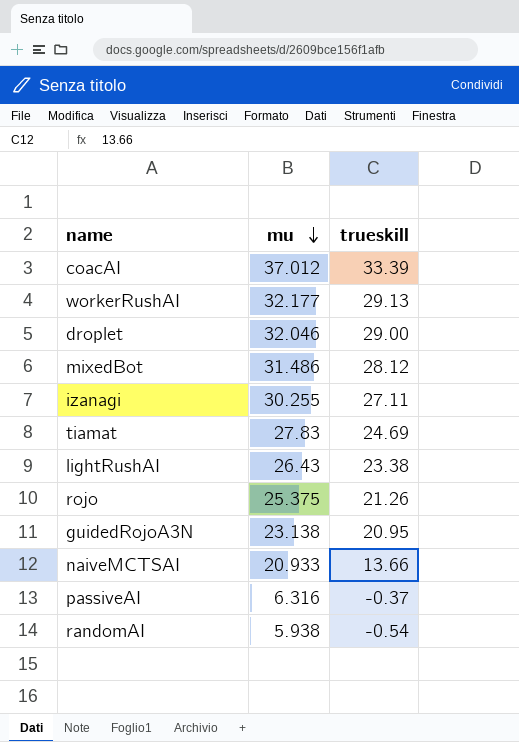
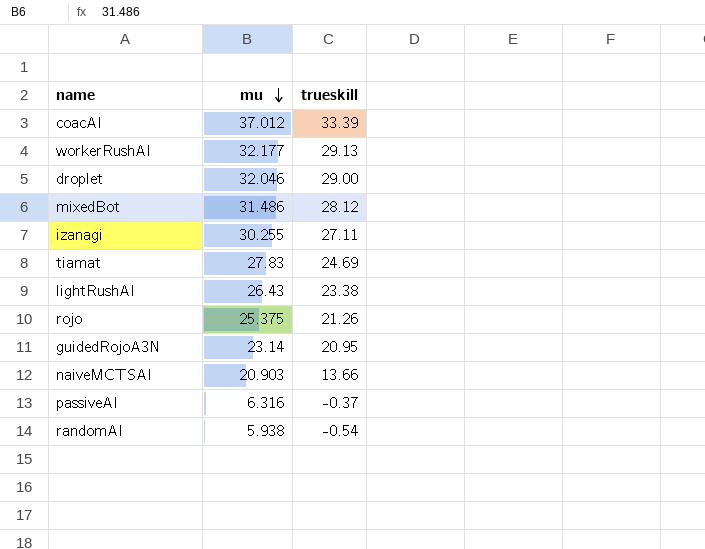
guidedRojoA3N | mu: 23.138 -> 23.14
naiveMCTSAI | mu: 20.933 -> 20.903

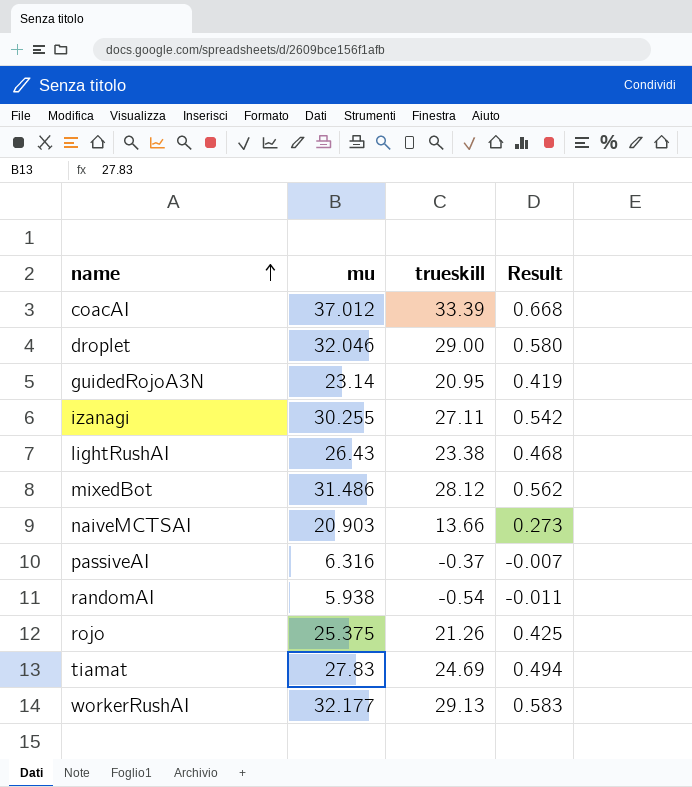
row order: mu descending -> name ascending
column Result | formula: none -> [trueskill] * 0.02

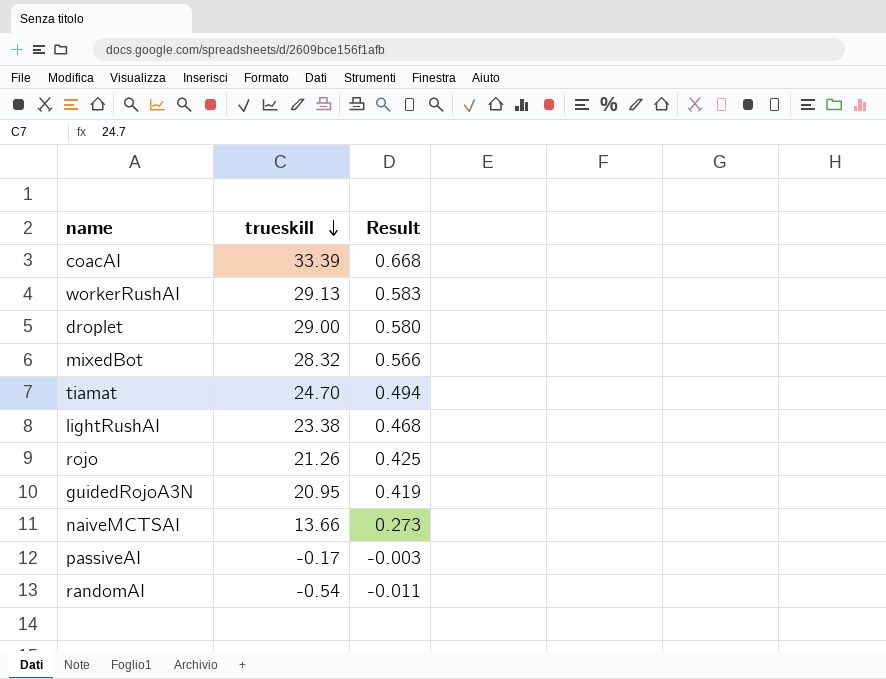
row order: name ascending -> trueskill descending
column mu | position: 2 -> none
row izanagi: 30.255 | 27.11 | 0.542 -> none
mixedBot | trueskill: 28.12 -> 28.32
mixedBot | Result: 0.562 -> 0.566
tiamat | trueskill: 24.69 -> 24.70
passiveAI | trueskill: -0.37 -> -0.17
passiveAI | Result: -0.007 -> -0.003

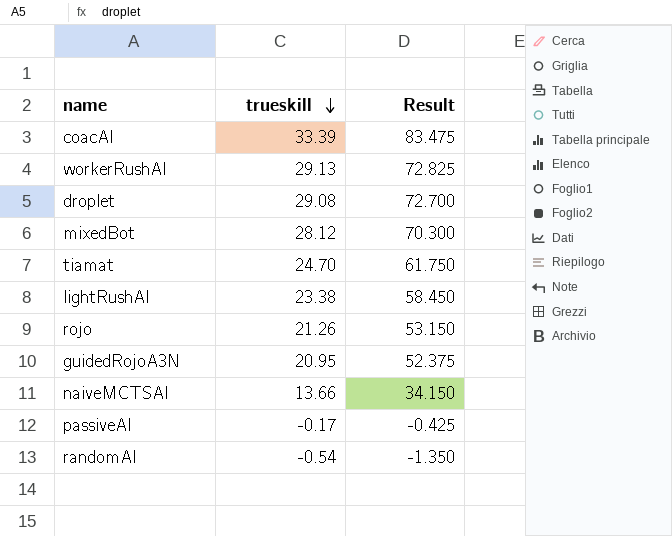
column Result | formula: [trueskill] * 0.02 -> [trueskill] * 2.5
droplet | trueskill: 29.00 -> 29.08
mixedBot | trueskill: 28.32 -> 28.12

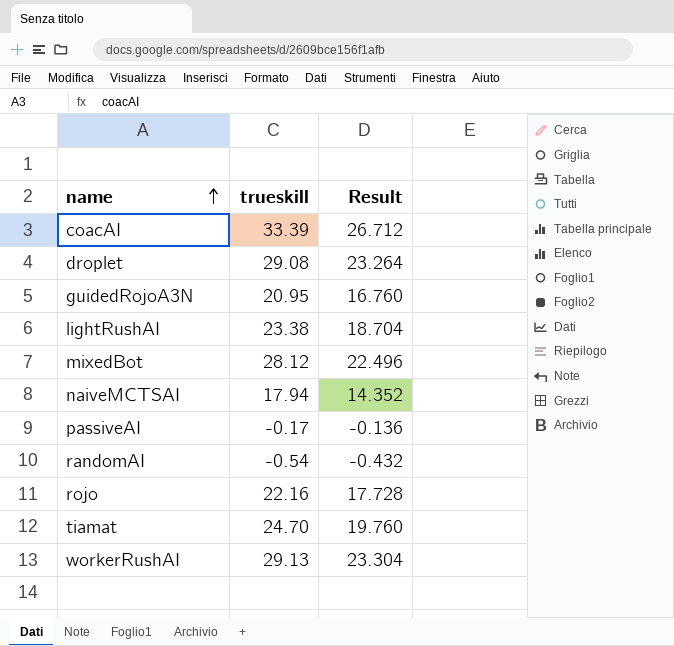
row order: trueskill descending -> name ascending
column Result | formula: [trueskill] * 2.5 -> [trueskill] * 0.8
naiveMCTSAI | trueskill: 13.66 -> 17.94
rojo | trueskill: 21.26 -> 22.16

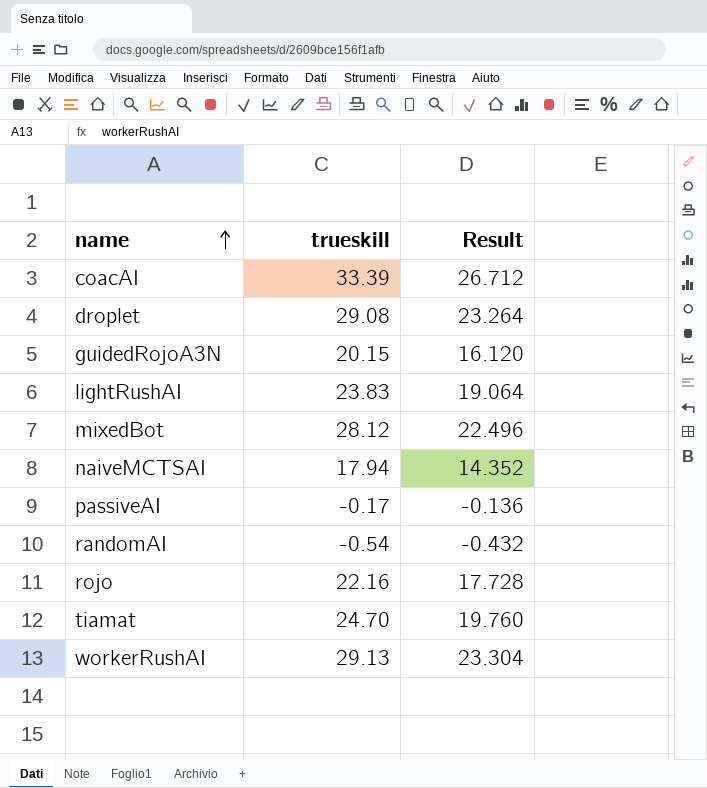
guidedRojoA3N | trueskill: 20.95 -> 20.15
guidedRojoA3N | Result: 16.760 -> 16.120
lightRushAI | trueskill: 23.38 -> 23.83
lightRushAI | Result: 18.704 -> 19.064

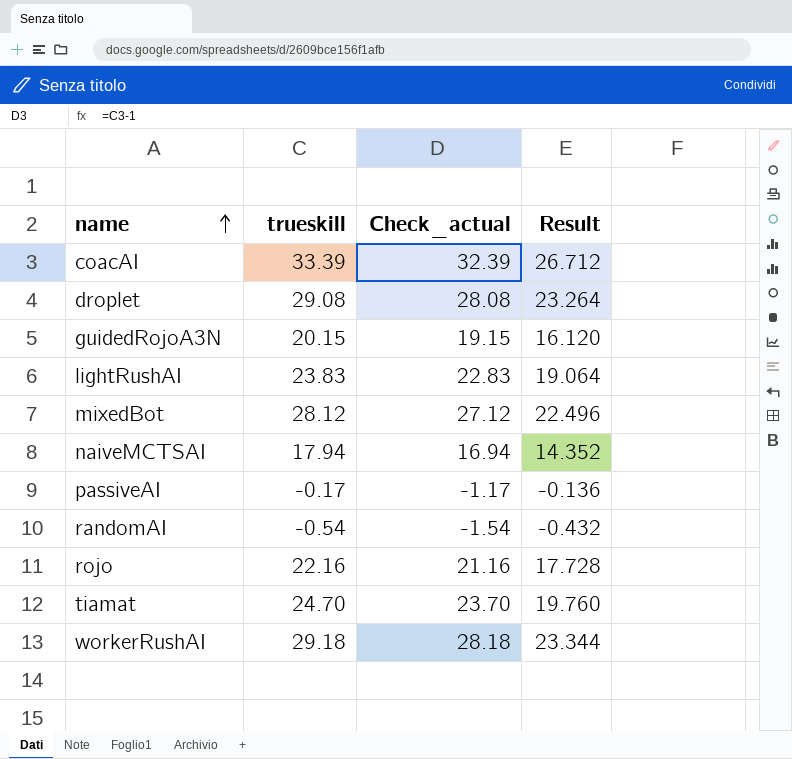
column Check_actual | formula: none -> [trueskill] - 1
workerRushAI | trueskill: 29.13 -> 29.18
workerRushAI | Result: 23.304 -> 23.344

